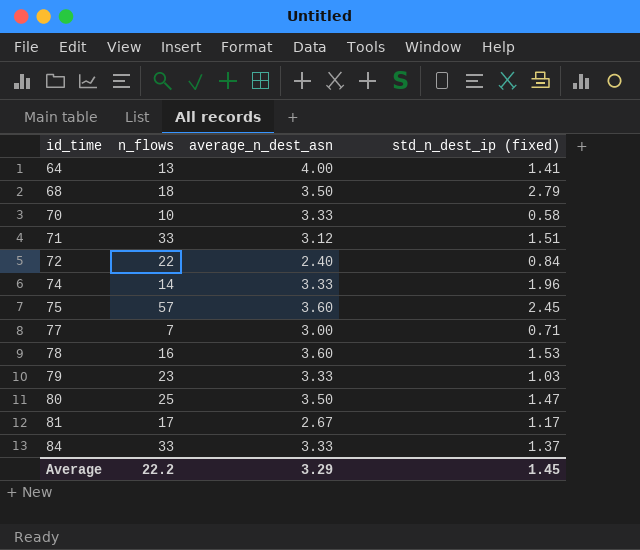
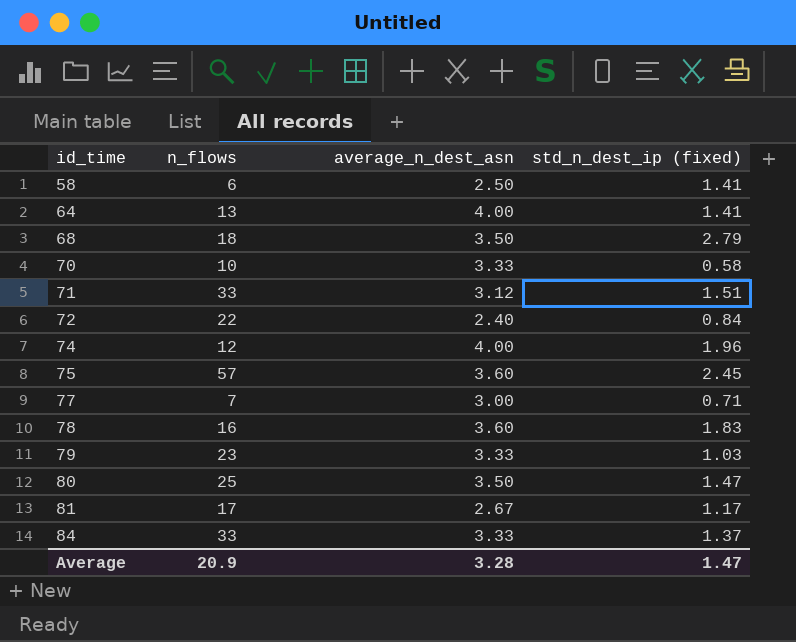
row 58: none -> 6 | 2.50 | 1.41
74 | n_flows: 14 -> 12
74 | average_n_dest_asn: 3.33 -> 4.00
78 | std_n_dest_ip (fixed): 1.53 -> 1.83
Average | n_flows: 22.2 -> 20.9
Average | average_n_dest_asn: 3.29 -> 3.28
Average | std_n_dest_ip (fixed): 1.45 -> 1.47

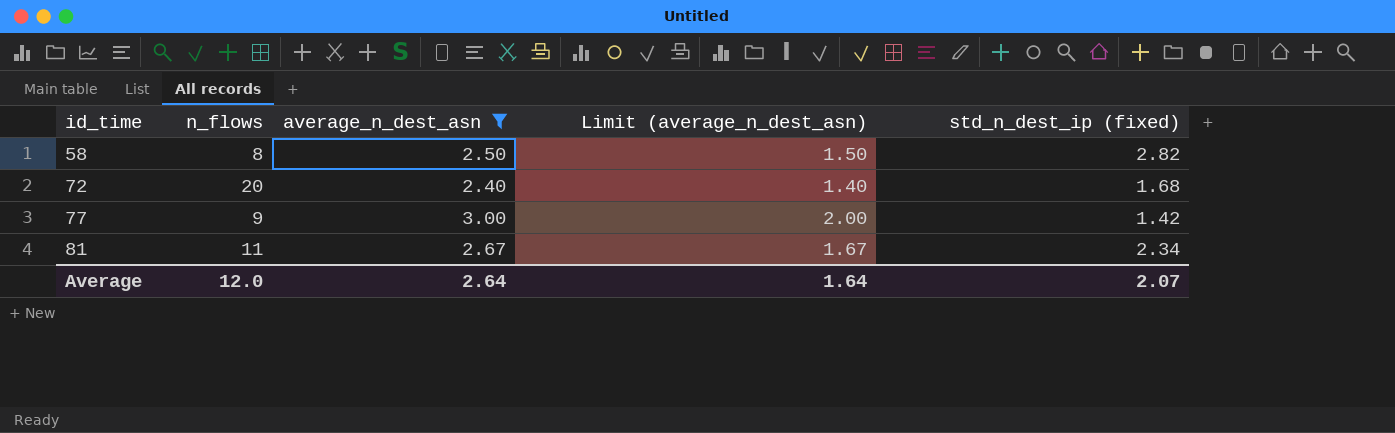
filter: none -> average_n_dest_asn <= 3.00
column Limit (average_n_dest_asn) | formula: none -> [average_n_dest_asn] - 1
58 | n_flows: 6 -> 8
58 | std_n_dest_ip (fixed): 1.41 -> 2.82
72 | n_flows: 22 -> 20
72 | std_n_dest_ip (fixed): 0.84 -> 1.68
77 | n_flows: 7 -> 9
77 | std_n_dest_ip (fixed): 0.71 -> 1.42
81 | n_flows: 17 -> 11
81 | std_n_dest_ip (fixed): 1.17 -> 2.34
Average | n_flows: 20.9 -> 12.0
Average | average_n_dest_asn: 3.28 -> 2.64
Average | std_n_dest_ip (fixed): 1.47 -> 2.07

